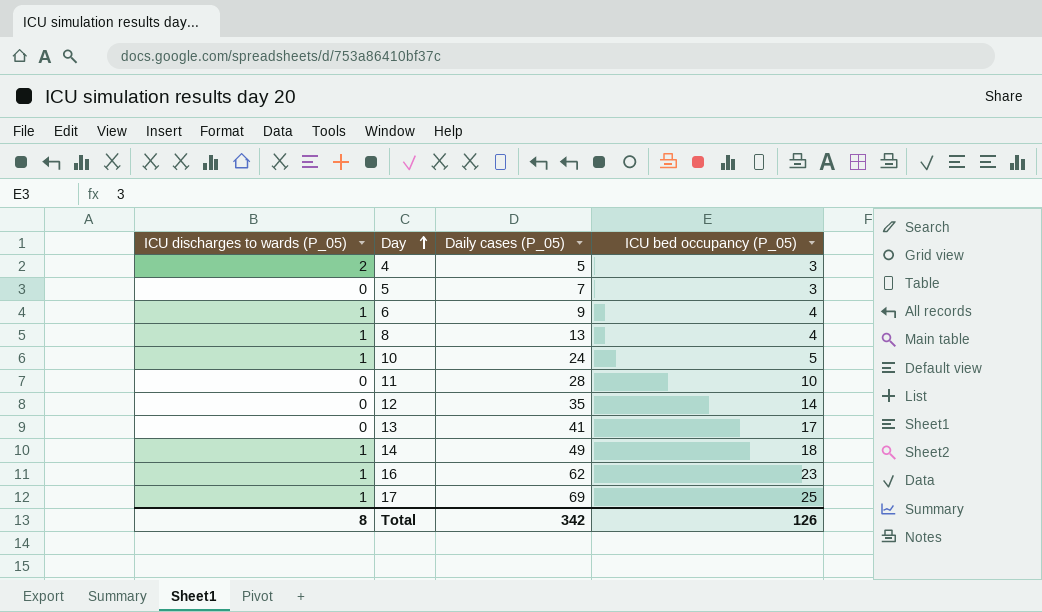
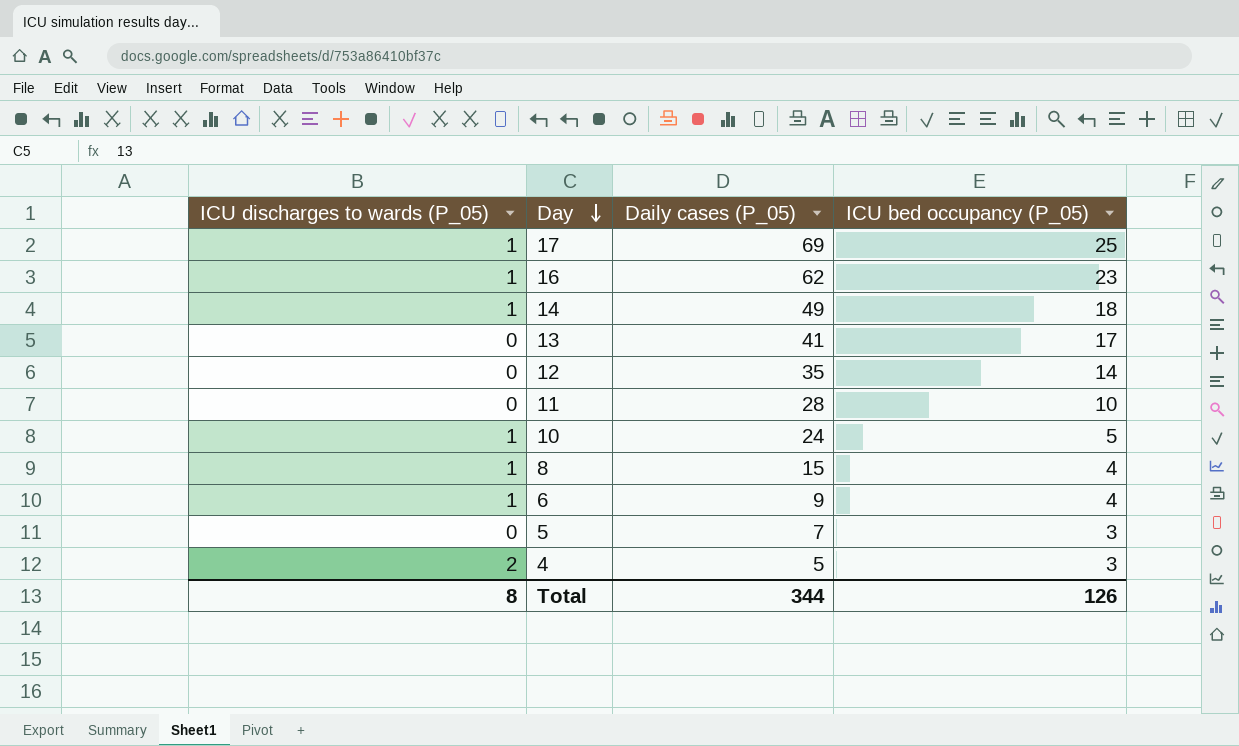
row order: Day ascending -> Day descending
8 | Daily cases (P_05): 13 -> 15
Total | Daily cases (P_05): 342 -> 344

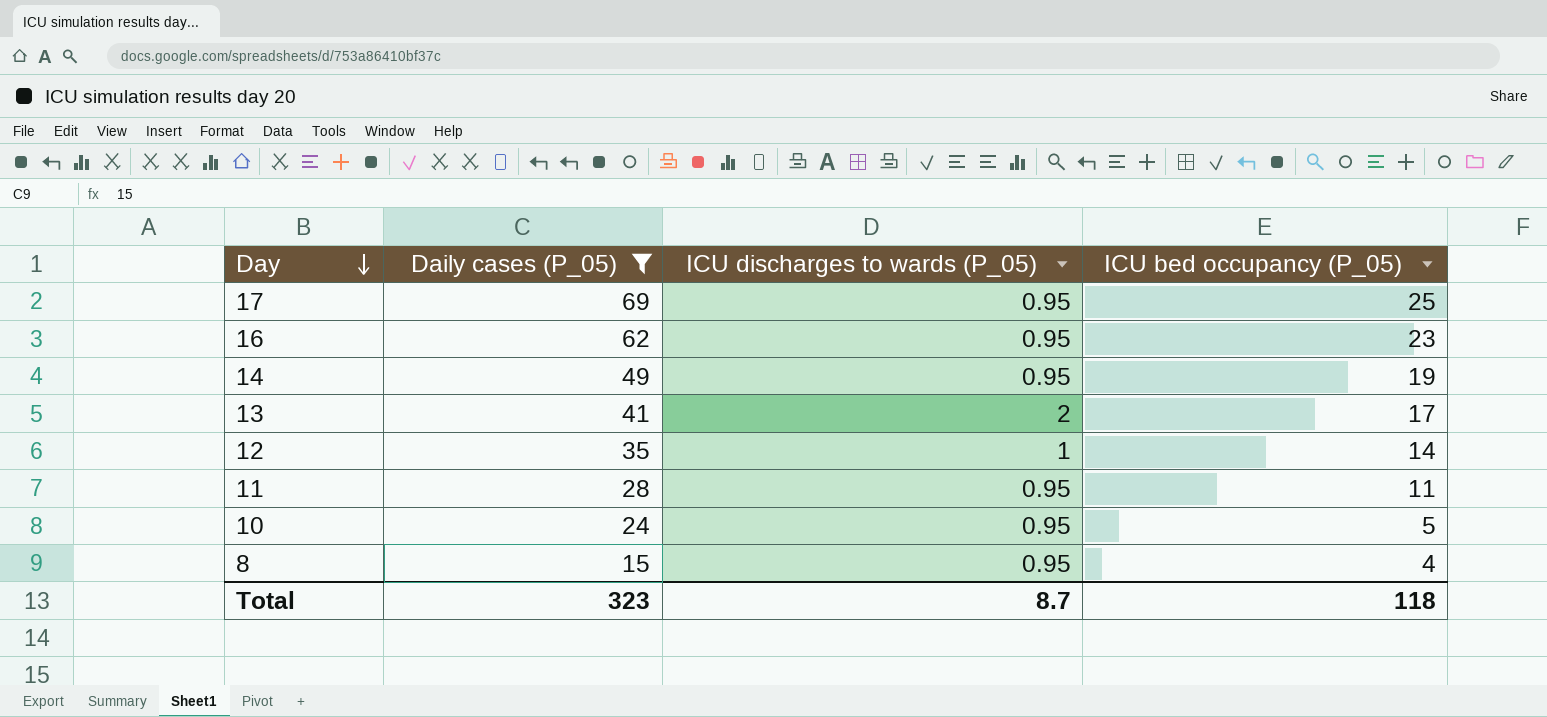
filter: none -> Daily cases (P_05) >= 15
column ICU discharges to wards (P_05) | position: 1 -> 3
17 | ICU discharges to wards (P_05): 1 -> 0.95
16 | ICU discharges to wards (P_05): 1 -> 0.95
14 | ICU discharges to wards (P_05): 1 -> 0.95
14 | ICU bed occupancy (P_05): 18 -> 19
13 | ICU discharges to wards (P_05): 0 -> 2
12 | ICU discharges to wards (P_05): 0 -> 1
11 | ICU discharges to wards (P_05): 0 -> 0.95
11 | ICU bed occupancy (P_05): 10 -> 11
10 | ICU discharges to wards (P_05): 1 -> 0.95
8 | ICU discharges to wards (P_05): 1 -> 0.95
Total | Daily cases (P_05): 344 -> 323
Total | ICU discharges to wards (P_05): 8 -> 8.7
Total | ICU bed occupancy (P_05): 126 -> 118

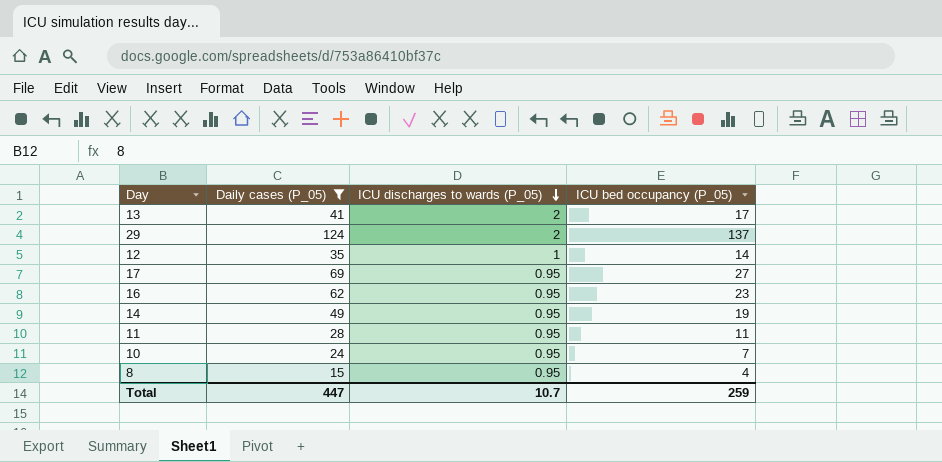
row order: Day descending -> ICU discharges to wards (P_05) descending
row 29: none -> 124 | 2 | 137
17 | ICU bed occupancy (P_05): 25 -> 27
10 | ICU bed occupancy (P_05): 5 -> 7
Total | Daily cases (P_05): 323 -> 447
Total | ICU discharges to wards (P_05): 8.7 -> 10.7
Total | ICU bed occupancy (P_05): 118 -> 259

